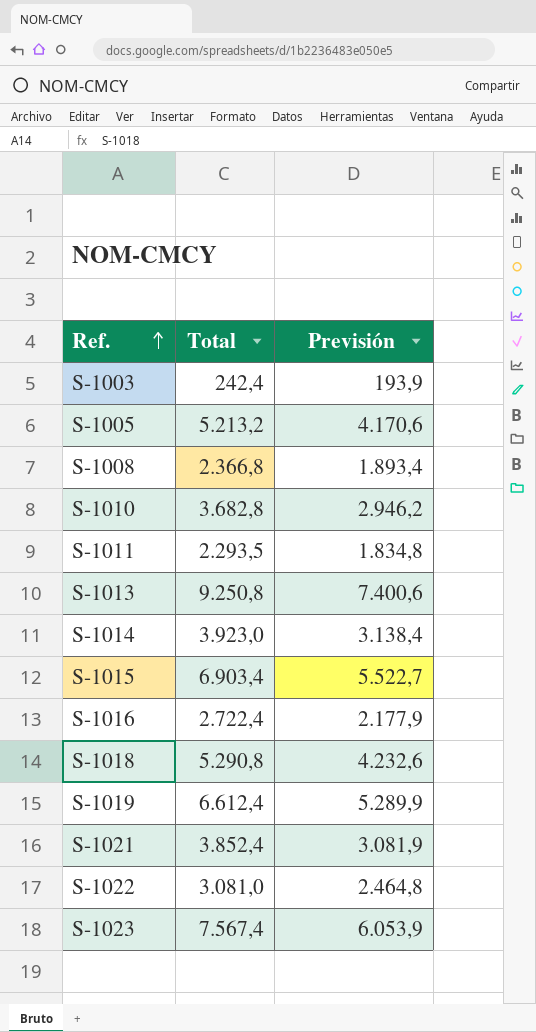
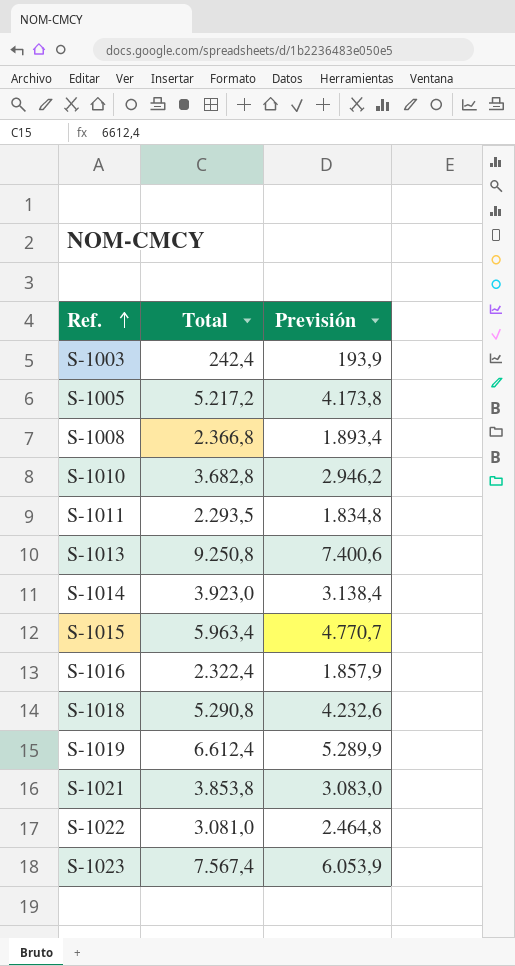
S-1005 | Total: 5.213,2 -> 5.217,2
S-1005 | Previsión: 4.170,6 -> 4.173,8
S-1015 | Total: 6.903,4 -> 5.963,4
S-1015 | Previsión: 5.522,7 -> 4.770,7
S-1016 | Total: 2.722,4 -> 2.322,4
S-1016 | Previsión: 2.177,9 -> 1.857,9
S-1021 | Total: 3.852,4 -> 3.853,8
S-1021 | Previsión: 3.081,9 -> 3.083,0

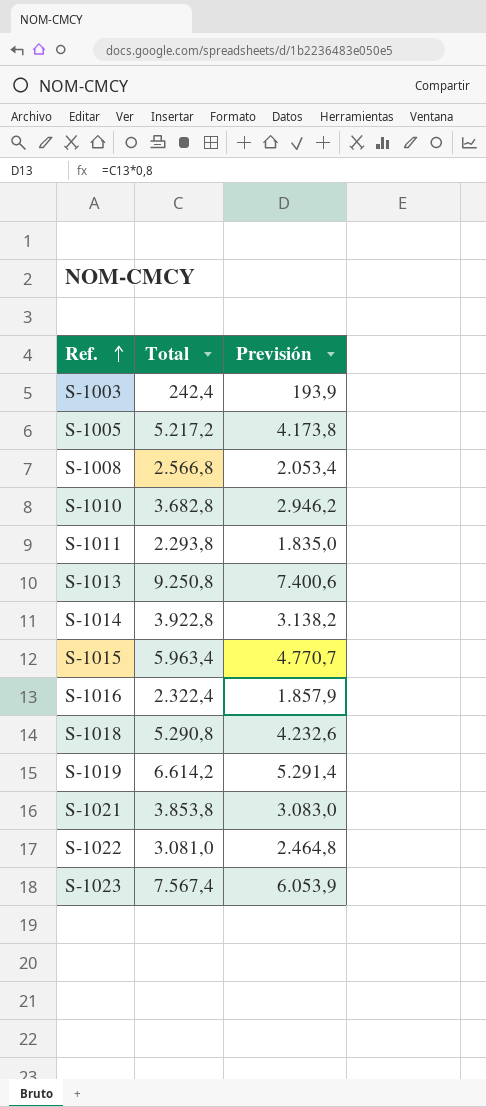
S-1008 | Total: 2.366,8 -> 2.566,8
S-1008 | Previsión: 1.893,4 -> 2.053,4
S-1011 | Total: 2.293,5 -> 2.293,8
S-1011 | Previsión: 1.834,8 -> 1.835,0
S-1014 | Total: 3.923,0 -> 3.922,8
S-1014 | Previsión: 3.138,4 -> 3.138,2
S-1019 | Total: 6.612,4 -> 6.614,2
S-1019 | Previsión: 5.289,9 -> 5.291,4

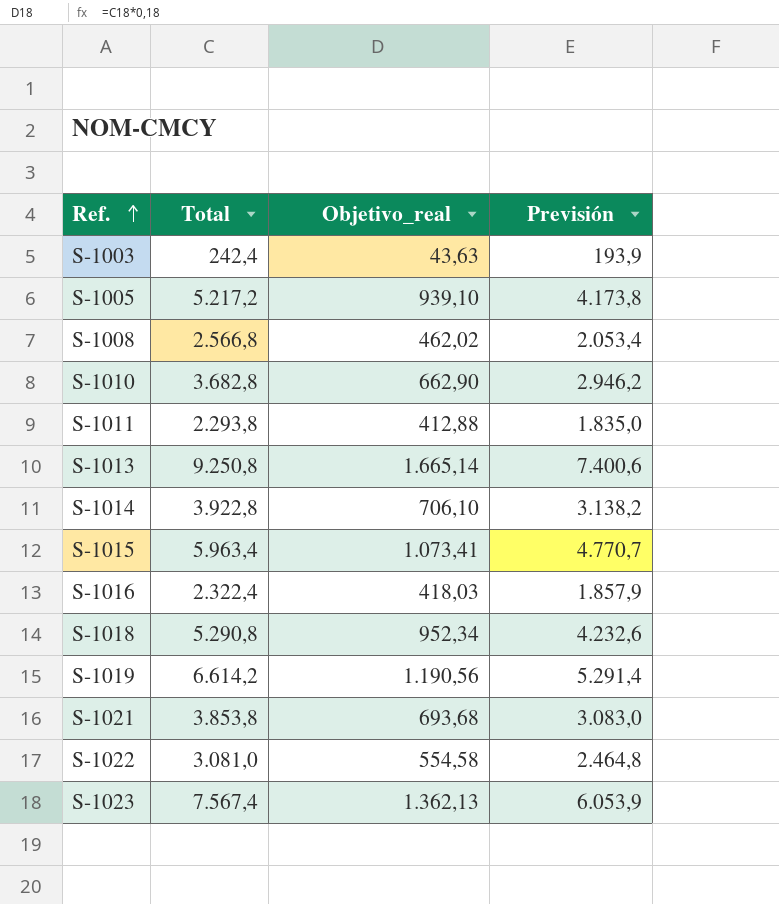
column Objetivo_real | formula: none -> [Total] * 0,18

